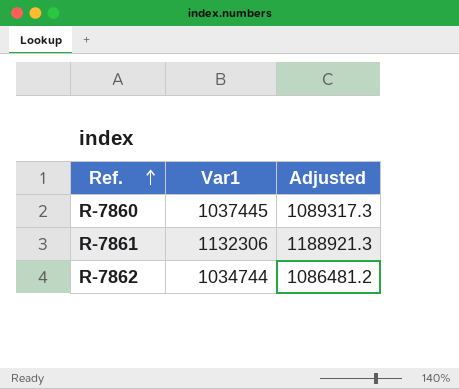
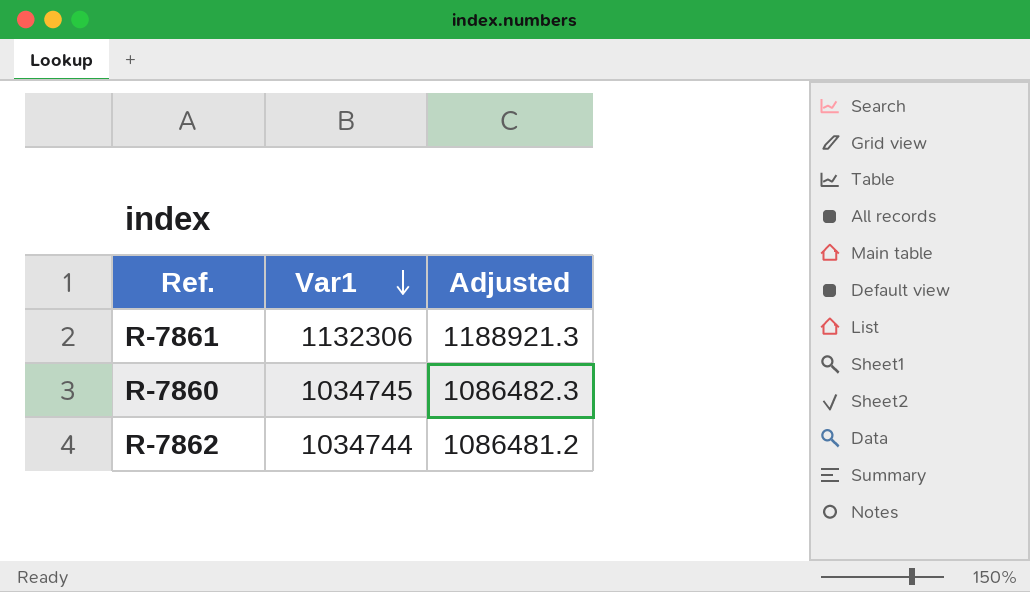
row order: Ref. ascending -> Var1 descending
R-7860 | Var1: 1037445 -> 1034745
R-7860 | Adjusted: 1089317.3 -> 1086482.3

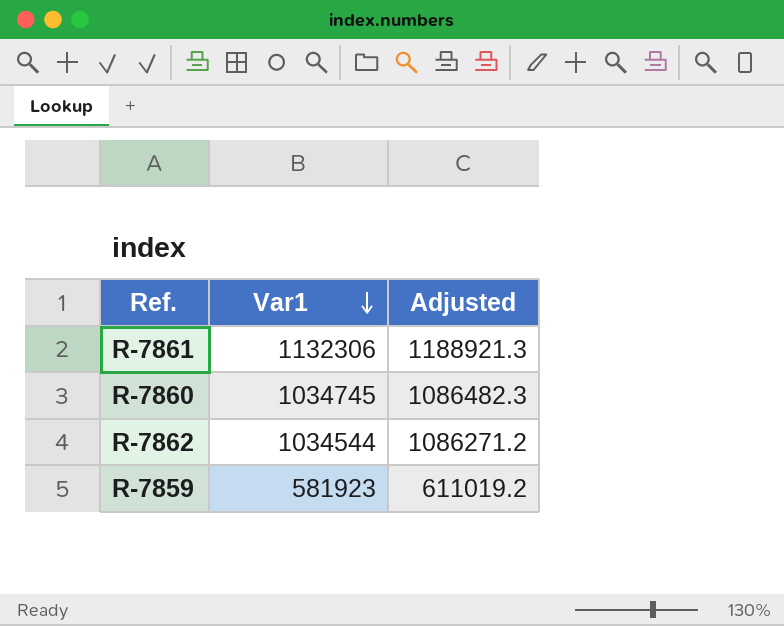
R-7862 | Var1: 1034744 -> 1034544
R-7862 | Adjusted: 1086481.2 -> 1086271.2
row R-7859: none -> 581923 | 611019.2

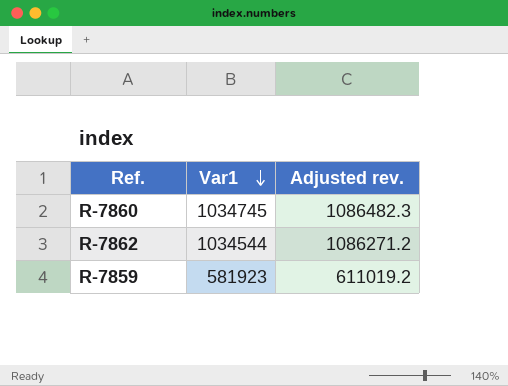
column name: Adjusted -> Adjusted rev.
row R-7861: 1132306 | 1188921.3 -> none

